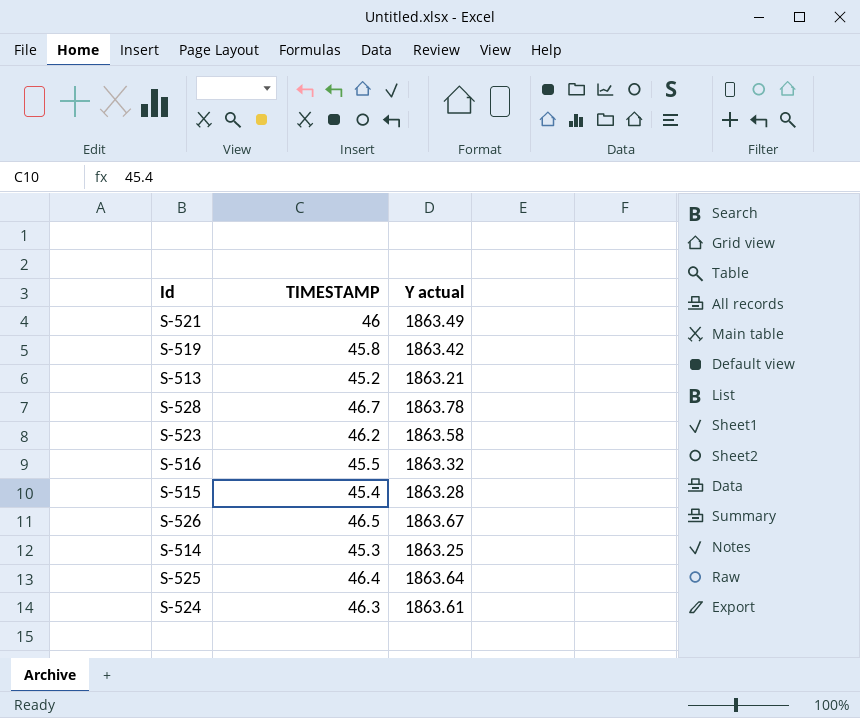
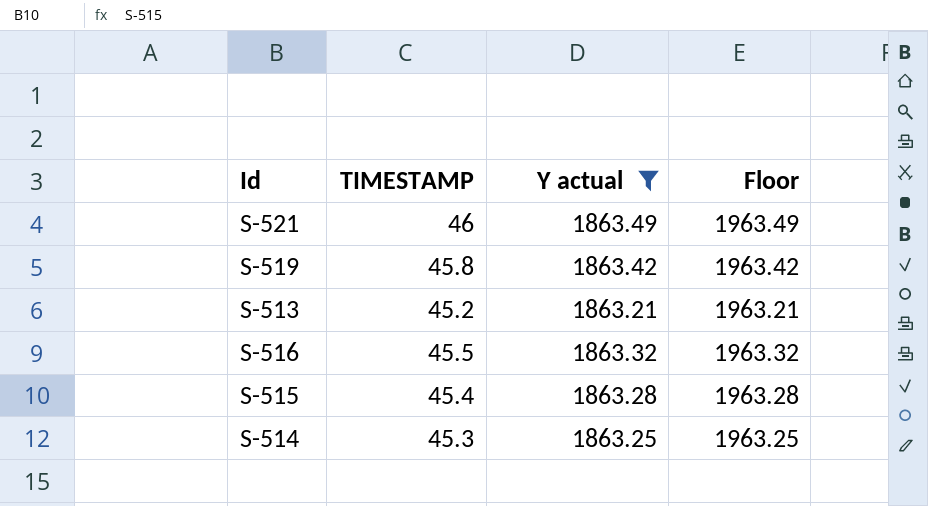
filter: none -> Y actual <= 1863.49
column Floor | formula: none -> [Y actual] + 100

